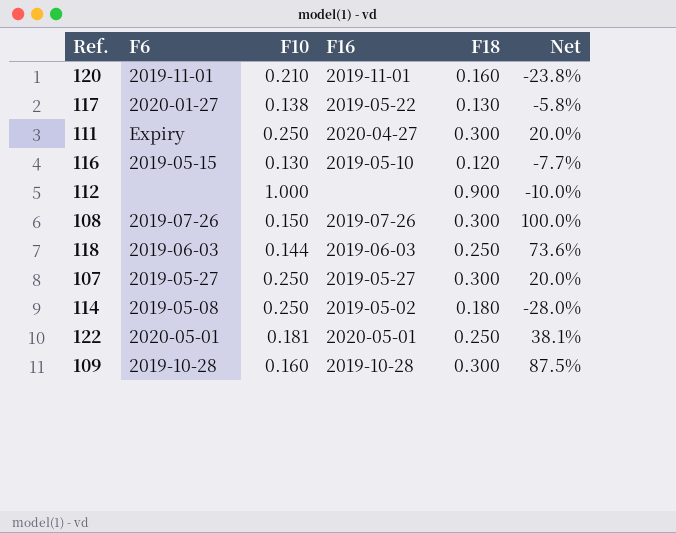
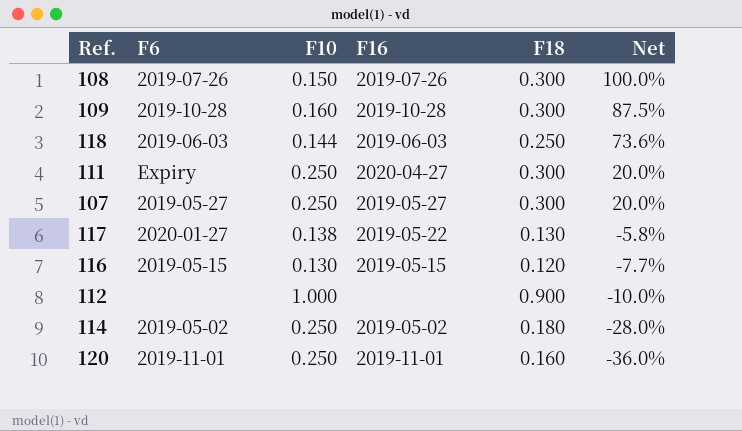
row order: none -> Net descending
row 122: 2020-05-01 | 0.181 | 2020-05-01 | 0.250 | 38.1% -> none
116 | F16: 2019-05-10 -> 2019-05-15
114 | F6: 2019-05-08 -> 2019-05-02
120 | F10: 0.210 -> 0.250
120 | Net: -23.8% -> -36.0%

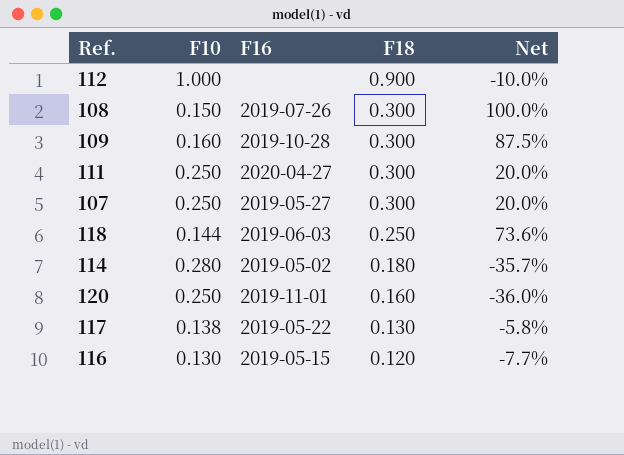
row order: Net descending -> F18 descending
column F6 | position: 2 -> none
114 | F10: 0.250 -> 0.280
114 | Net: -28.0% -> -35.7%

